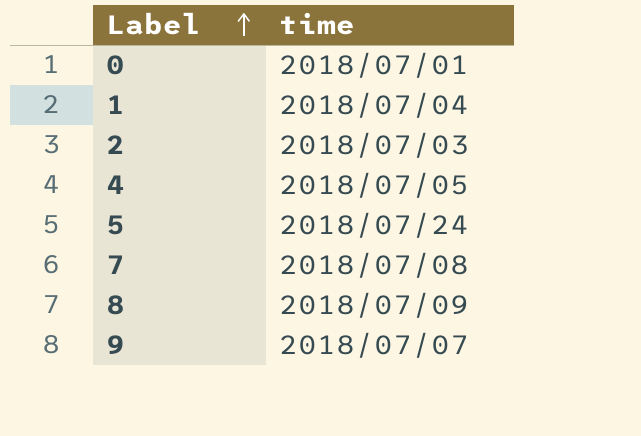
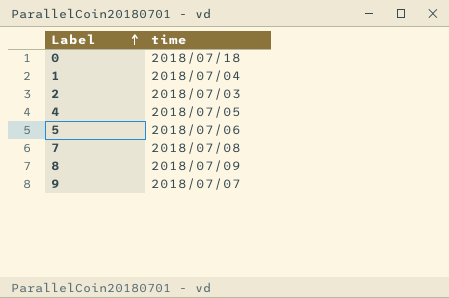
0 | time: 2018/07/01 -> 2018/07/18
5 | time: 2018/07/24 -> 2018/07/06

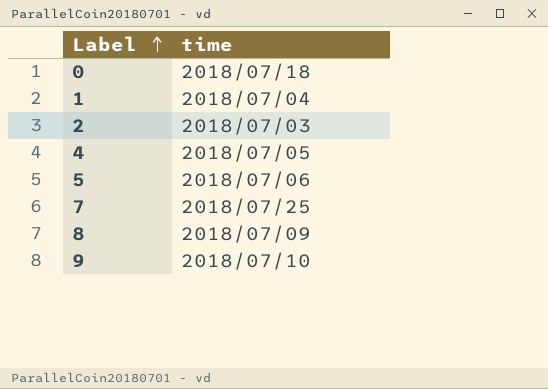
7 | time: 2018/07/08 -> 2018/07/25
9 | time: 2018/07/07 -> 2018/07/10

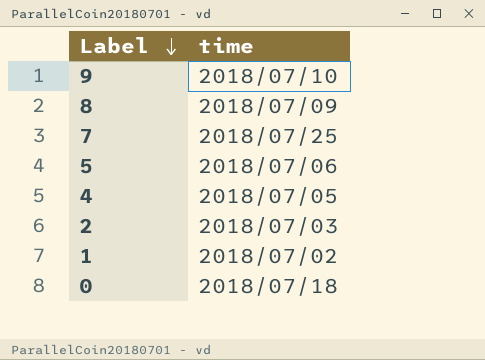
row order: Label ascending -> Label descending
1 | time: 2018/07/04 -> 2018/07/02

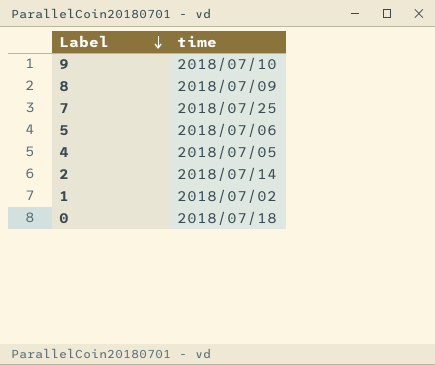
2 | time: 2018/07/03 -> 2018/07/14

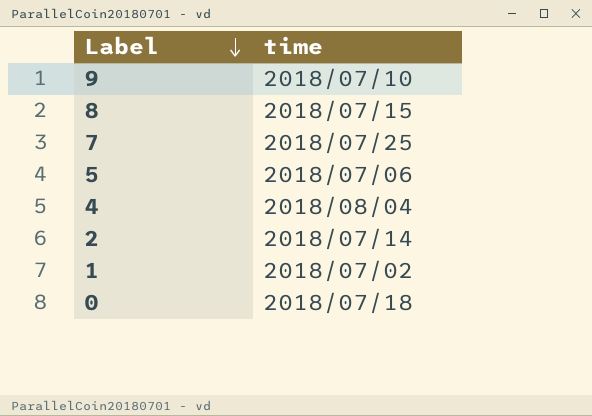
8 | time: 2018/07/09 -> 2018/07/15
4 | time: 2018/07/05 -> 2018/08/04

